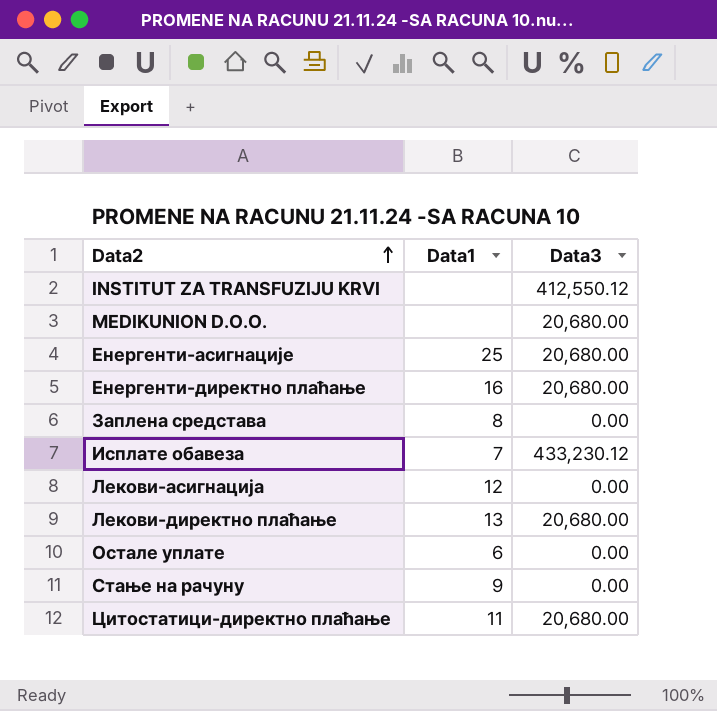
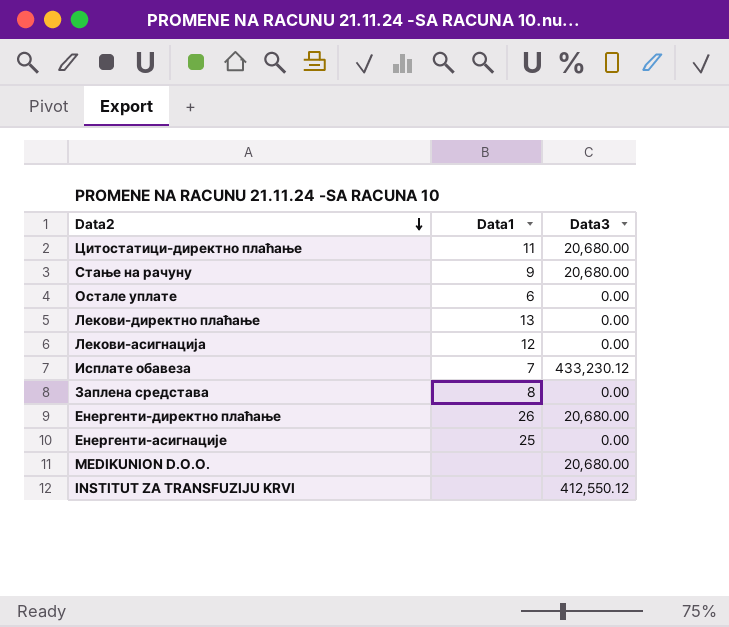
row order: Data2 ascending -> Data2 descending
Стање на рачуну | Data3: 0.00 -> 20,680.00
Лекови-директно плаћање | Data3: 20,680.00 -> 0.00
Енергенти-директно плаћање | Data1: 16 -> 26
Енергенти-асигнације | Data3: 20,680.00 -> 0.00

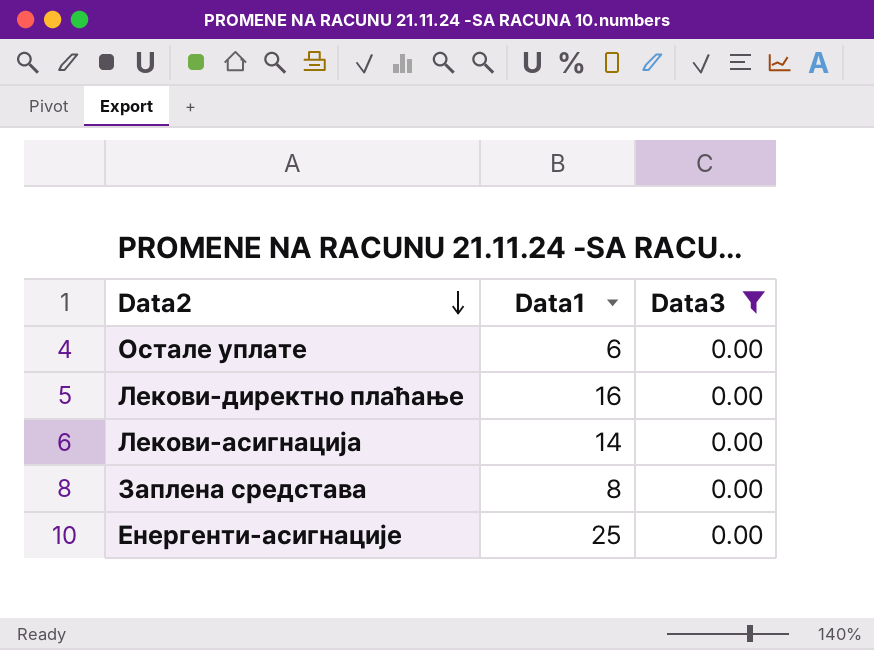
filter: none -> Data3 = 0.00
Лекови-директно плаћање | Data1: 13 -> 16
Лекови-асигнација | Data1: 12 -> 14

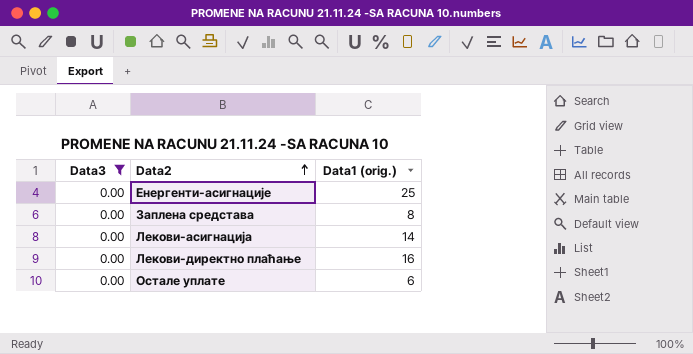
row order: Data2 descending -> Data2 ascending
column Data3 | position: 3 -> 1
column name: Data1 -> Data1 (orig.)

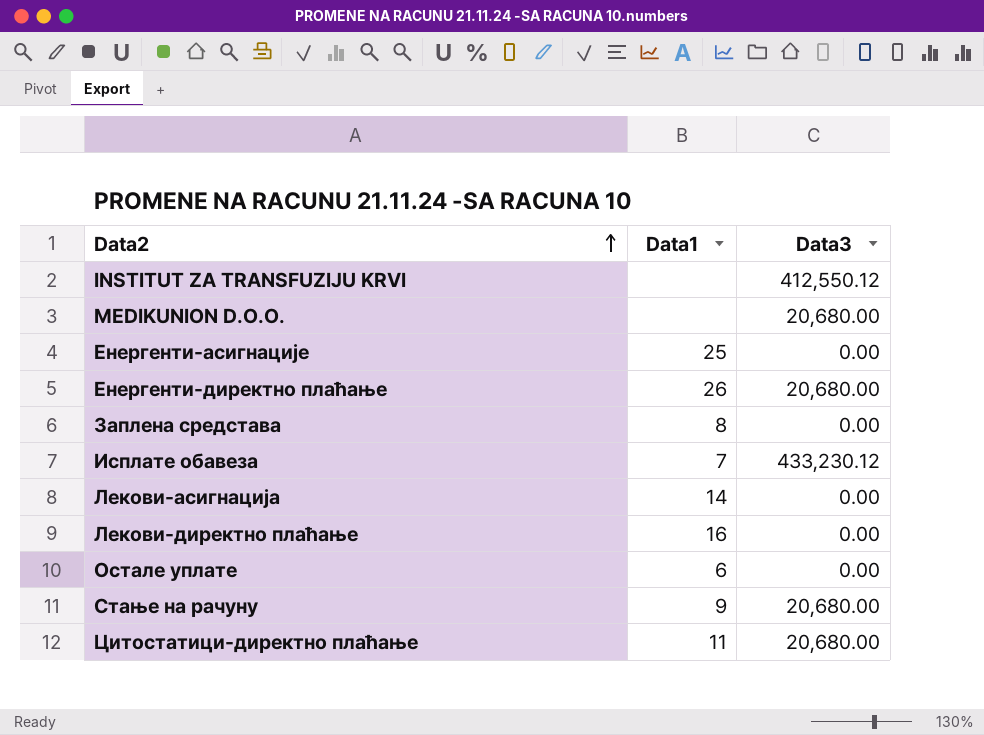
filter: Data3 = 0.00 -> none
column name: Data1 (orig.) -> Data1
column Data3 | position: 1 -> 3

